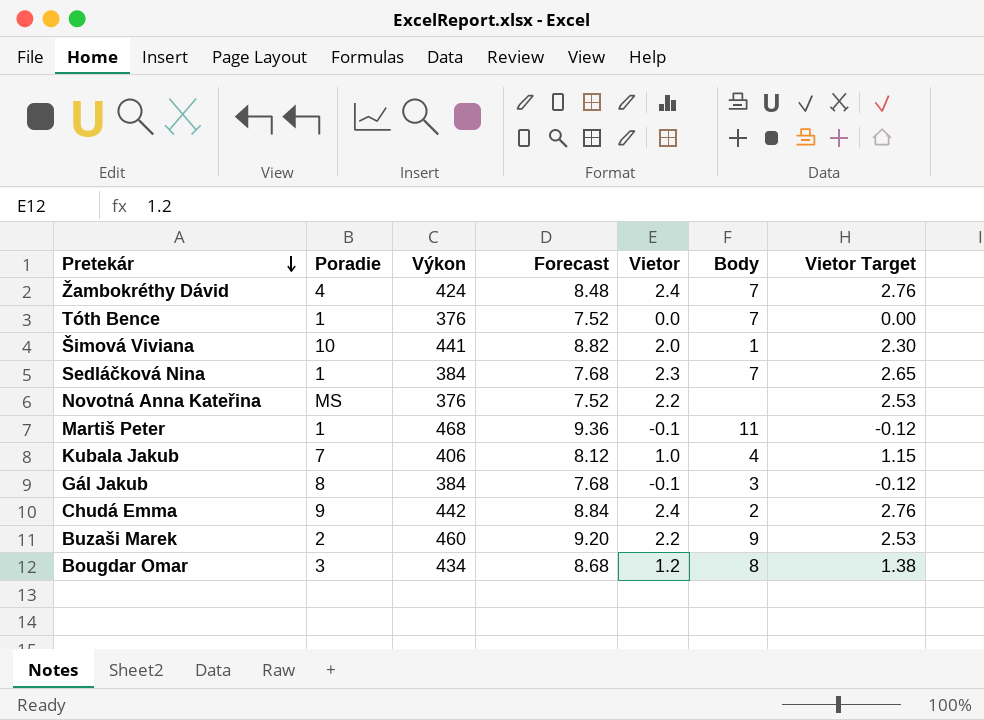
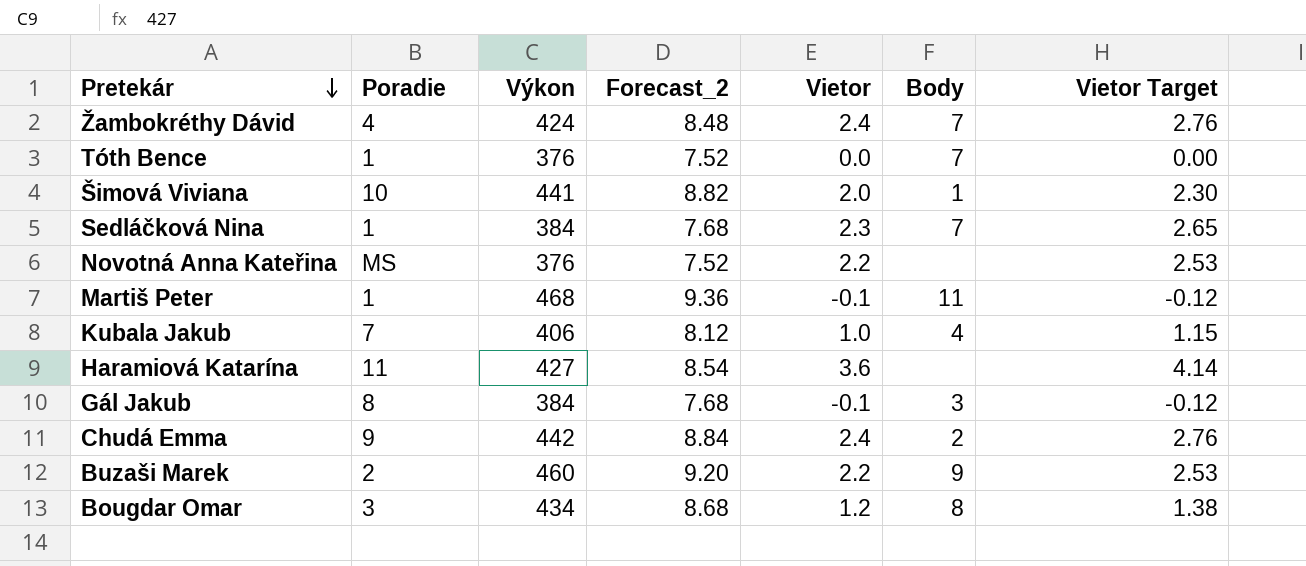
column name: Forecast -> Forecast_2
row Haramiová Katarína: none -> 11 | 427 | 8.54 | 3.6 | none | 4.14

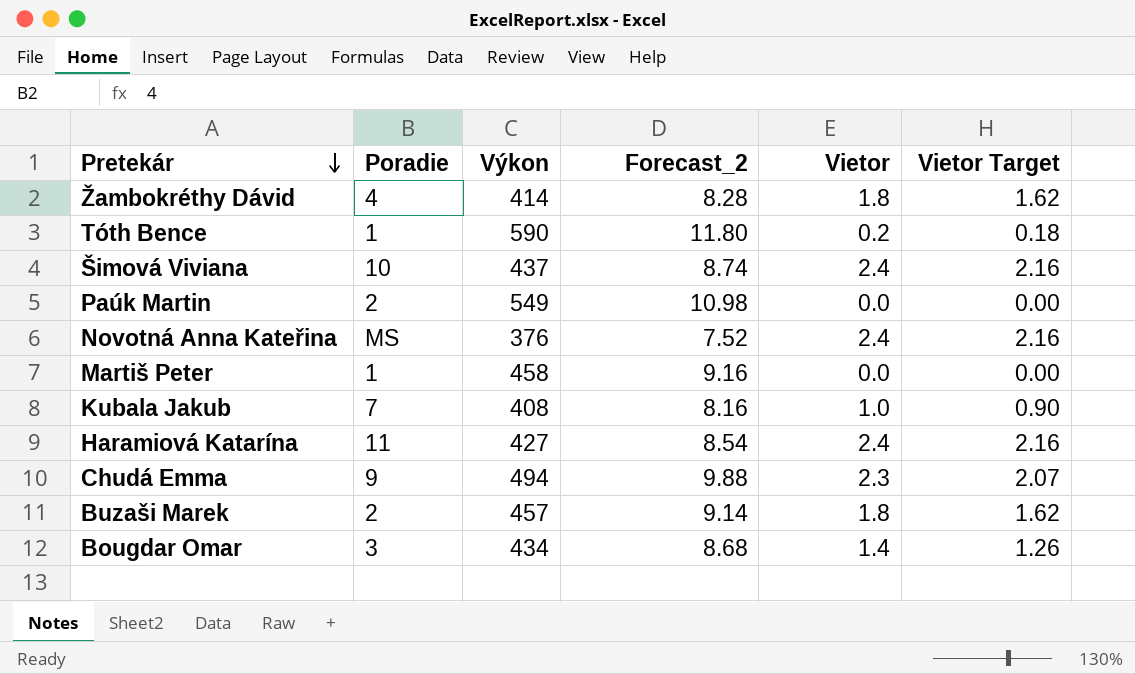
column Body | position: 6 -> none
column Vietor Target | formula: [Vietor] * 1.15 -> [Vietor] * 0.9
row Sedláčková Nina: 1 | 384 | 7.68 | 2.3 | 7 | 2.65 -> none
row Gál Jakub: 8 | 384 | 7.68 | -0.1 | 3 | -0.12 -> none
Žambokréthy Dávid | Výkon: 424 -> 414
Žambokréthy Dávid | Forecast_2: 8.48 -> 8.28
Žambokréthy Dávid | Vietor: 2.4 -> 1.8
Tóth Bence | Výkon: 376 -> 590
Tóth Bence | Forecast_2: 7.52 -> 11.80
Tóth Bence | Vietor: 0.0 -> 0.2
Šimová Viviana | Výkon: 441 -> 437
Šimová Viviana | Forecast_2: 8.82 -> 8.74
Šimová Viviana | Vietor: 2.0 -> 2.4
row Paúk Martin: none -> 2 | 549 | 10.98 | 0.0 | 0.00
Novotná Anna Kateřina | Vietor: 2.2 -> 2.4
Martiš Peter | Výkon: 468 -> 458
Martiš Peter | Forecast_2: 9.36 -> 9.16
Martiš Peter | Vietor: -0.1 -> 0.0
Kubala Jakub | Výkon: 406 -> 408
Kubala Jakub | Forecast_2: 8.12 -> 8.16
Haramiová Katarína | Vietor: 3.6 -> 2.4
Chudá Emma | Výkon: 442 -> 494
Chudá Emma | Forecast_2: 8.84 -> 9.88
Chudá Emma | Vietor: 2.4 -> 2.3
Buzaši Marek | Výkon: 460 -> 457
Buzaši Marek | Forecast_2: 9.20 -> 9.14
Buzaši Marek | Vietor: 2.2 -> 1.8
Bougdar Omar | Vietor: 1.2 -> 1.4

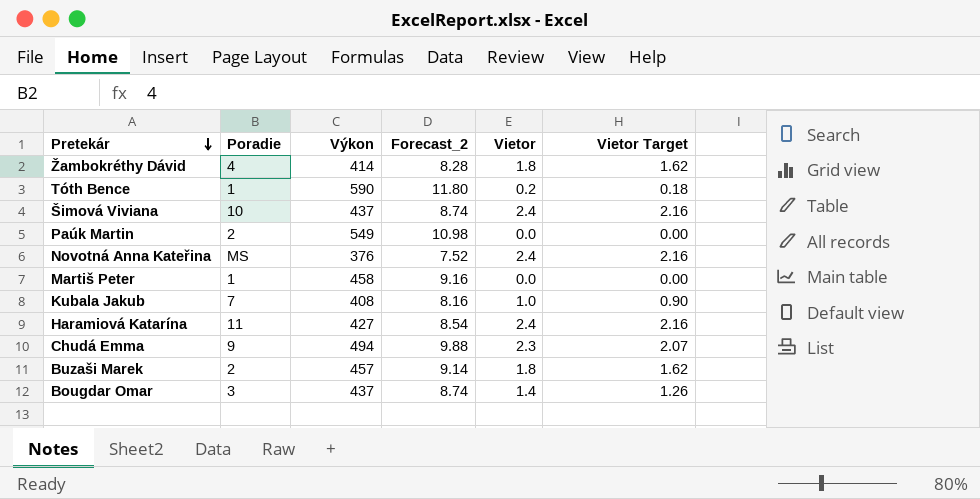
Bougdar Omar | Výkon: 434 -> 437
Bougdar Omar | Forecast_2: 8.68 -> 8.74

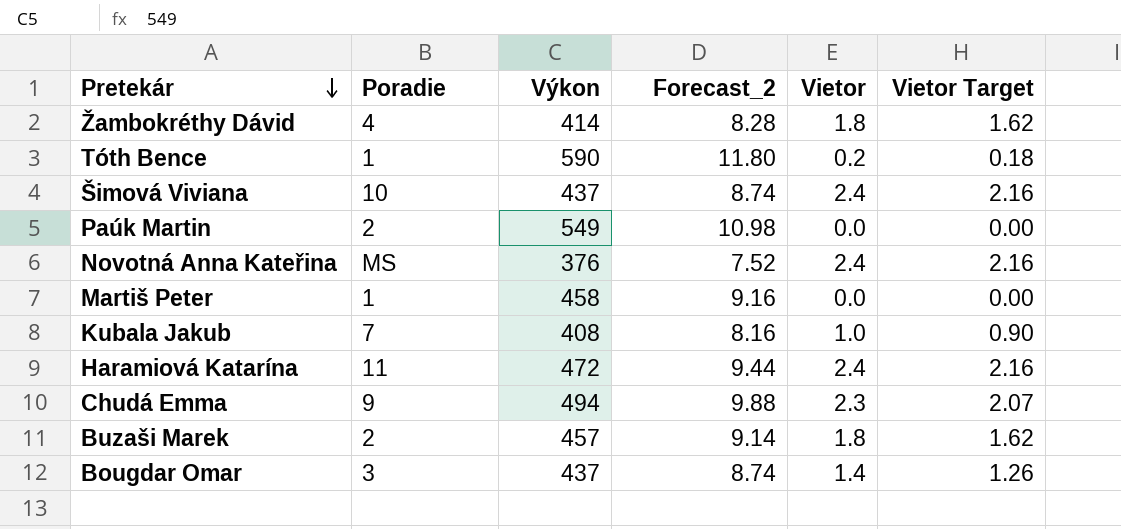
Haramiová Katarína | Výkon: 427 -> 472
Haramiová Katarína | Forecast_2: 8.54 -> 9.44

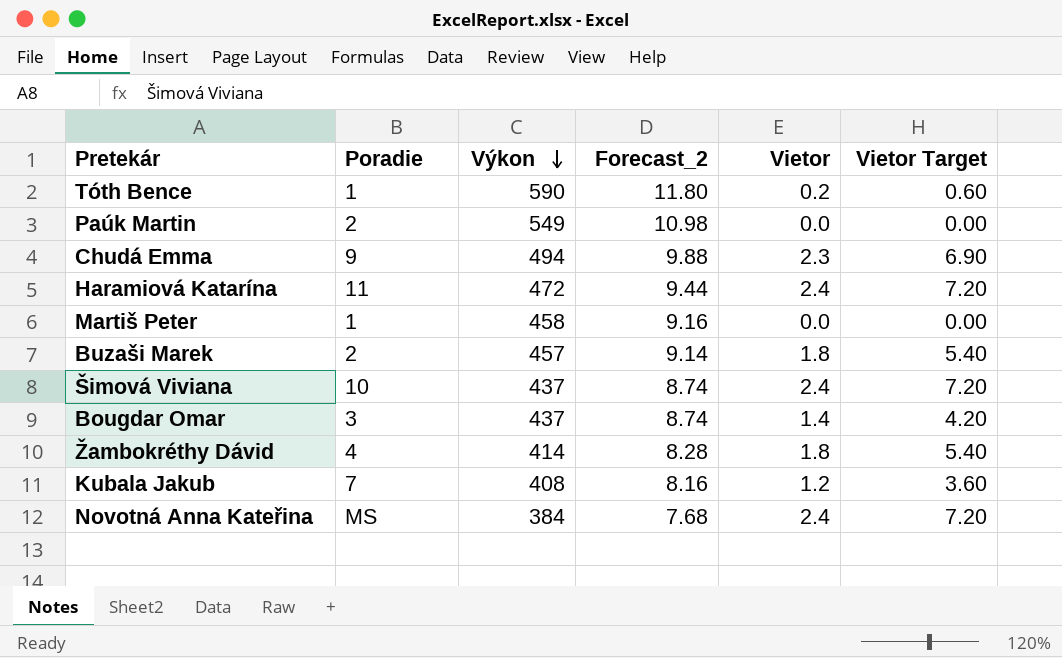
row order: Pretekár descending -> Výkon descending
column Vietor Target | formula: [Vietor] * 0.9 -> [Vietor] * 3
Kubala Jakub | Vietor: 1.0 -> 1.2
Novotná Anna Kateřina | Výkon: 376 -> 384
Novotná Anna Kateřina | Forecast_2: 7.52 -> 7.68

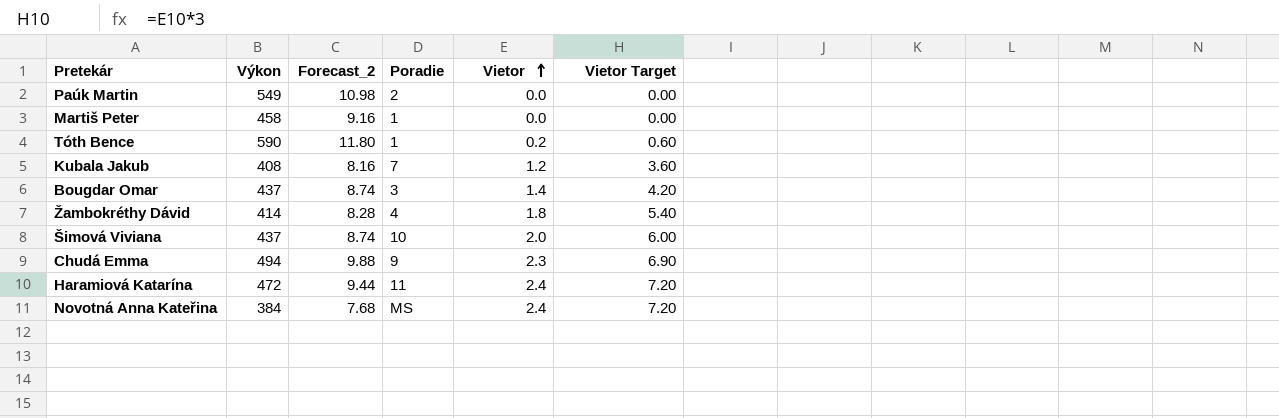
row order: Výkon descending -> Vietor ascending
column Poradie | position: 2 -> 4
row Buzaši Marek: 2 | 457 | 9.14 | 1.8 | 5.40 -> none
Šimová Viviana | Vietor: 2.4 -> 2.0
Šimová Viviana | Vietor Target: 7.20 -> 6.00

